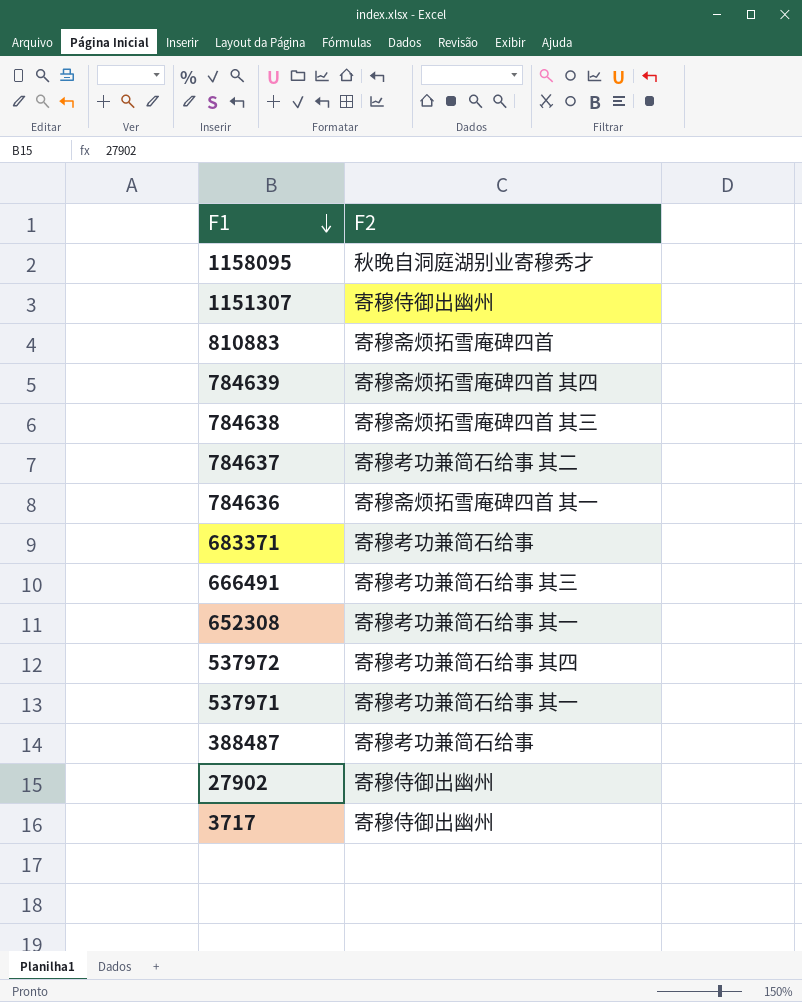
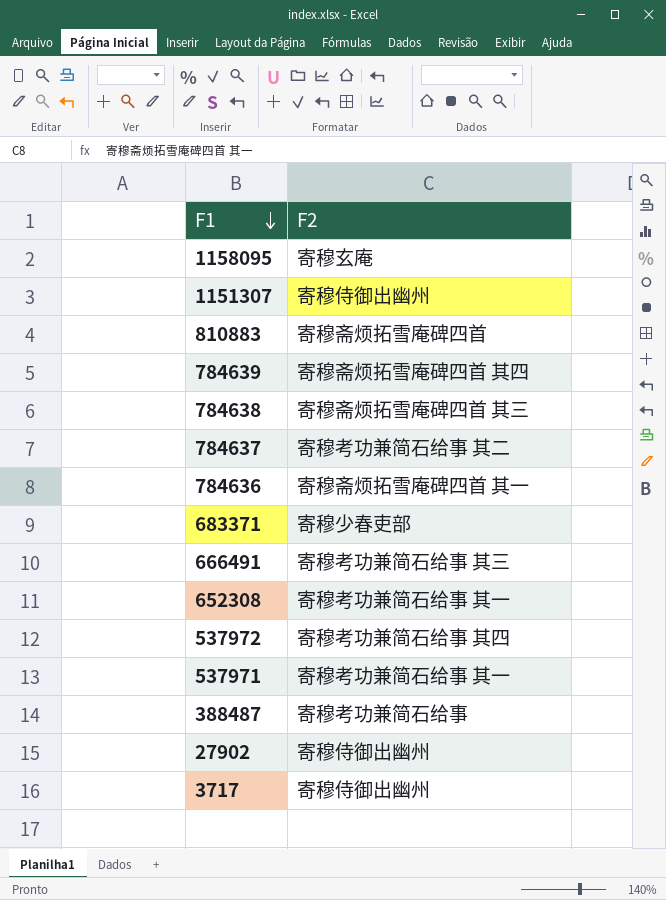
1158095 | F2: 秋晚自洞庭湖别业寄穆秀才 -> 寄穆玄庵
683371 | F2: 寄穆考功兼简石给事 -> 寄穆少春吏部

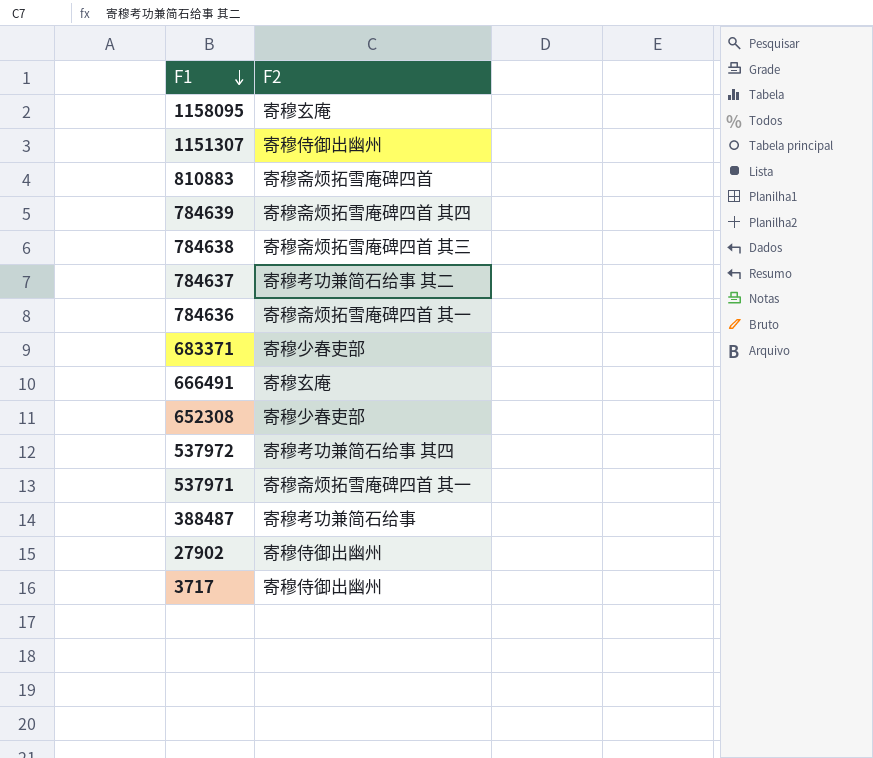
666491 | F2: 寄穆考功兼简石给事 其三 -> 寄穆玄庵
652308 | F2: 寄穆考功兼简石给事 其一 -> 寄穆少春吏部
537971 | F2: 寄穆考功兼简石给事 其一 -> 寄穆斋烦拓雪庵碑四首 其一

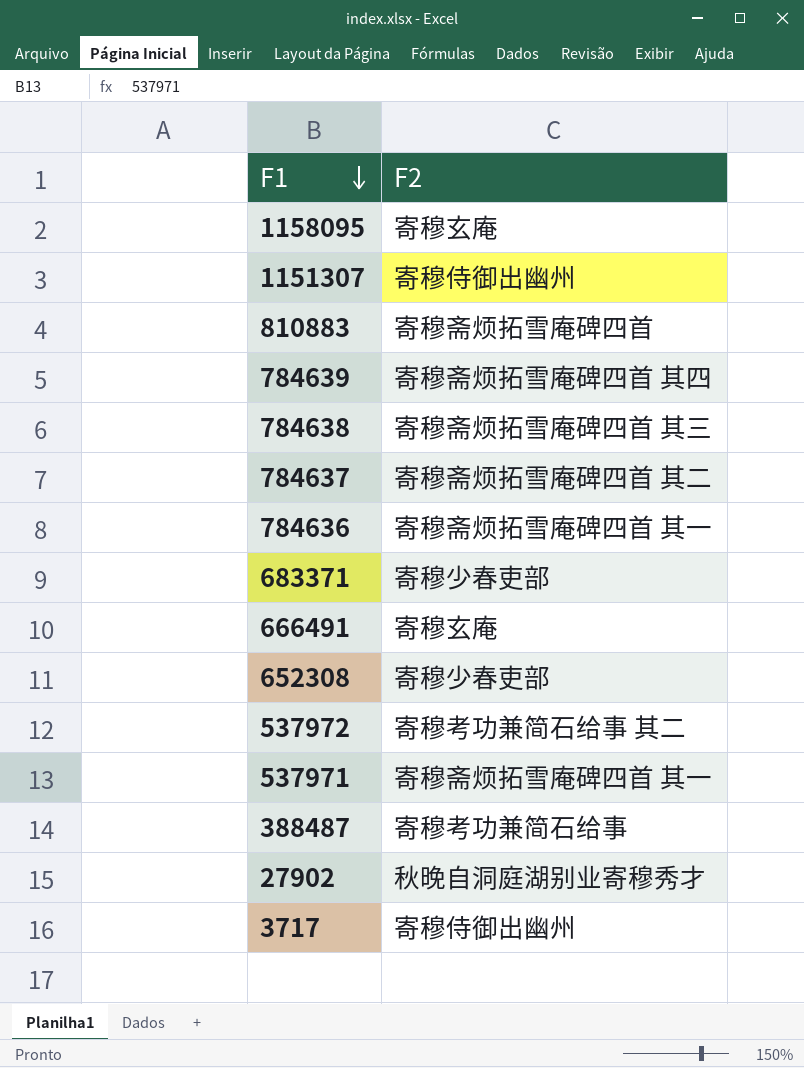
784637 | F2: 寄穆考功兼简石给事 其二 -> 寄穆斋烦拓雪庵碑四首 其二
537972 | F2: 寄穆考功兼简石给事 其四 -> 寄穆考功兼简石给事 其二
27902 | F2: 寄穆侍御出幽州 -> 秋晚自洞庭湖别业寄穆秀才

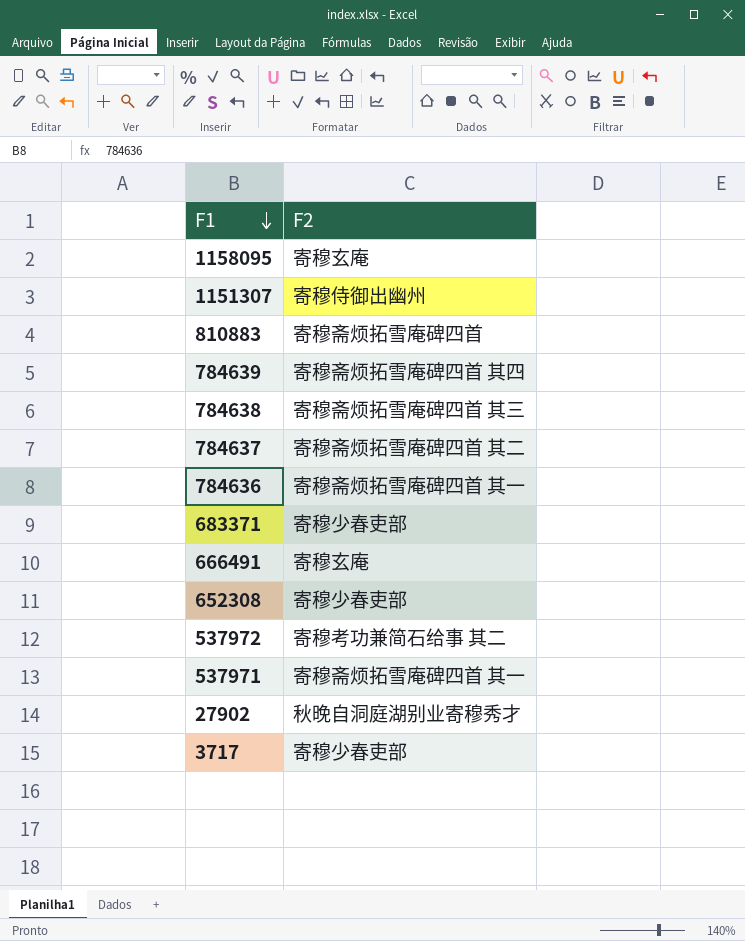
row 388487: 寄穆考功兼简石给事 -> none
3717 | F2: 寄穆侍御出幽州 -> 寄穆少春吏部

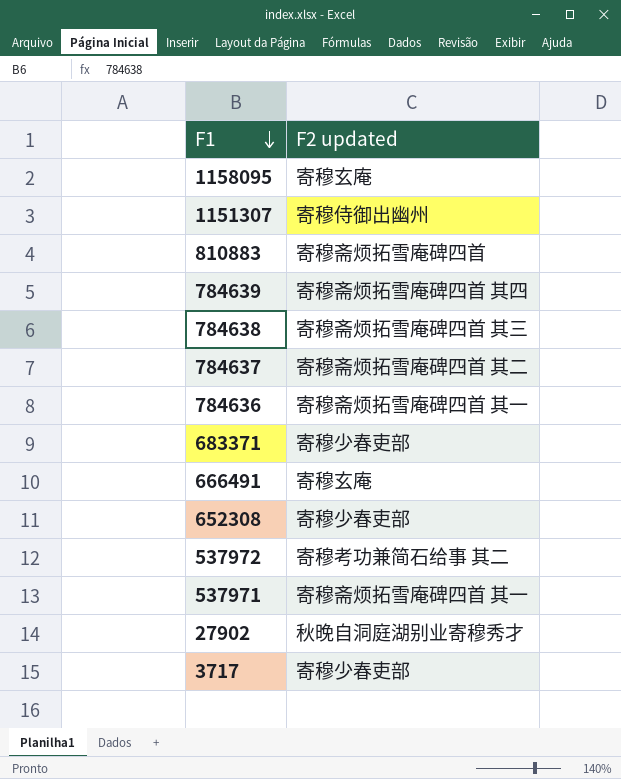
column name: F2 -> F2 updated

